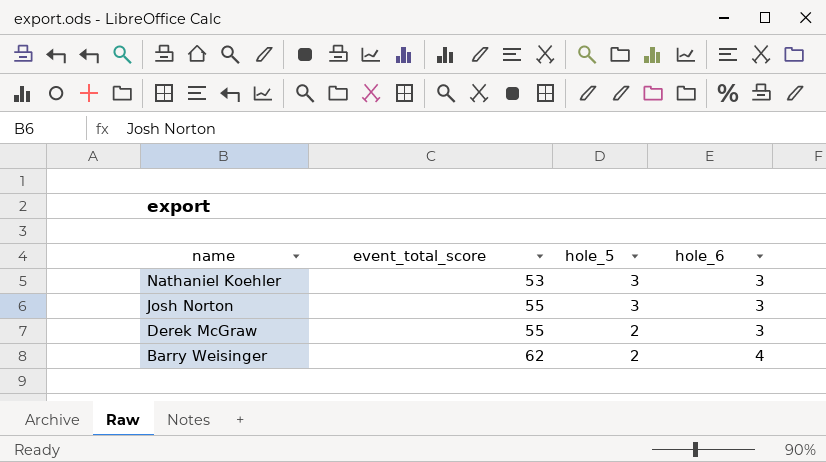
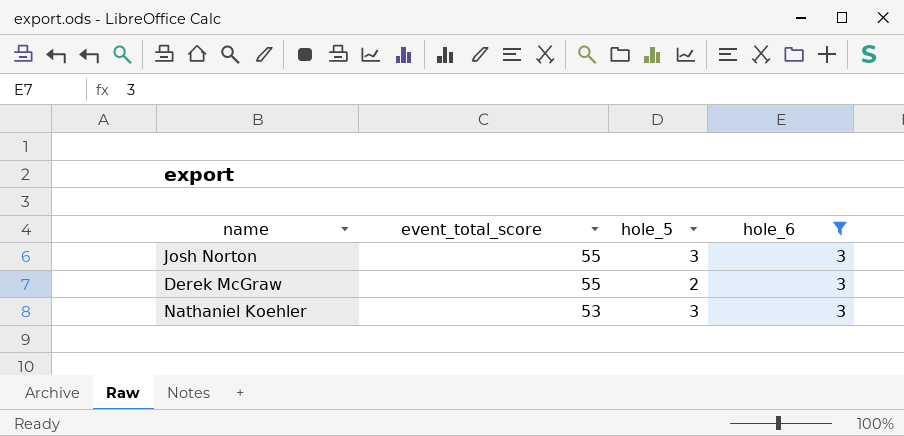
filter: none -> hole_6 = 3
row order: name descending -> event_total_score descending

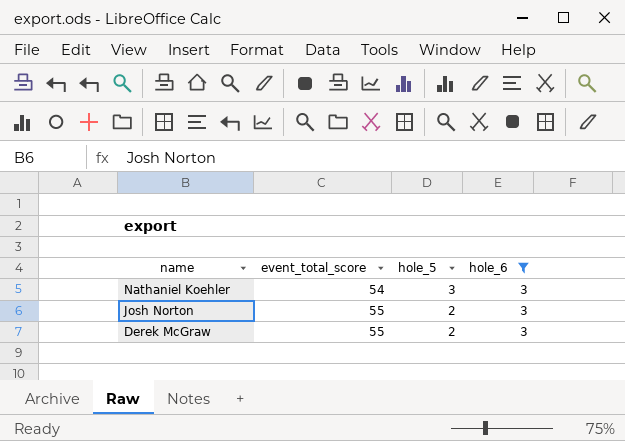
row order: event_total_score descending -> name descending
Nathaniel Koehler | event_total_score: 53 -> 54
Josh Norton | hole_5: 3 -> 2

